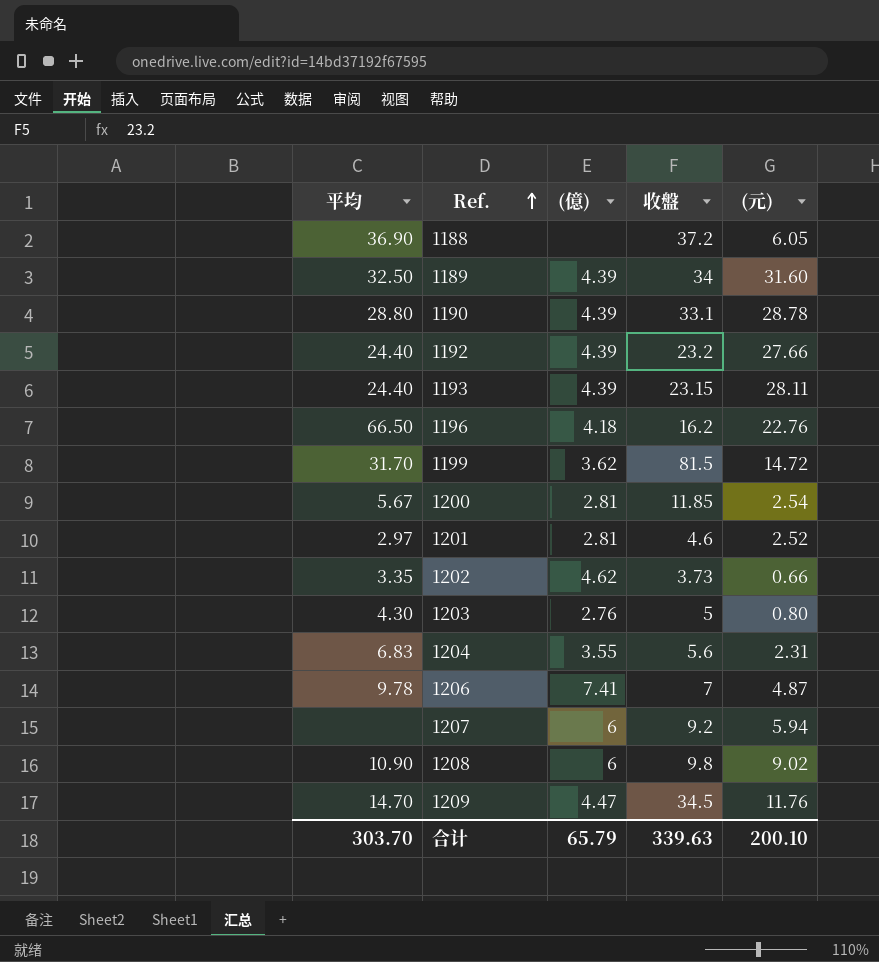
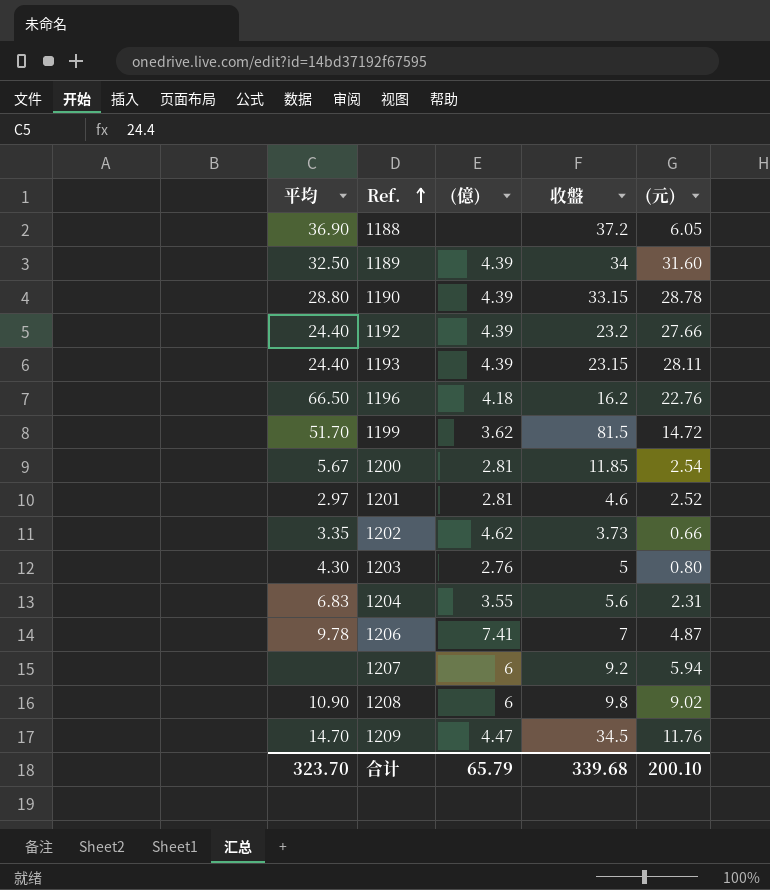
1190 | 收盤: 33.1 -> 33.15
1199 | 平均: 31.70 -> 51.70
合计 | 平均: 303.70 -> 323.70
合计 | 收盤: 339.63 -> 339.68

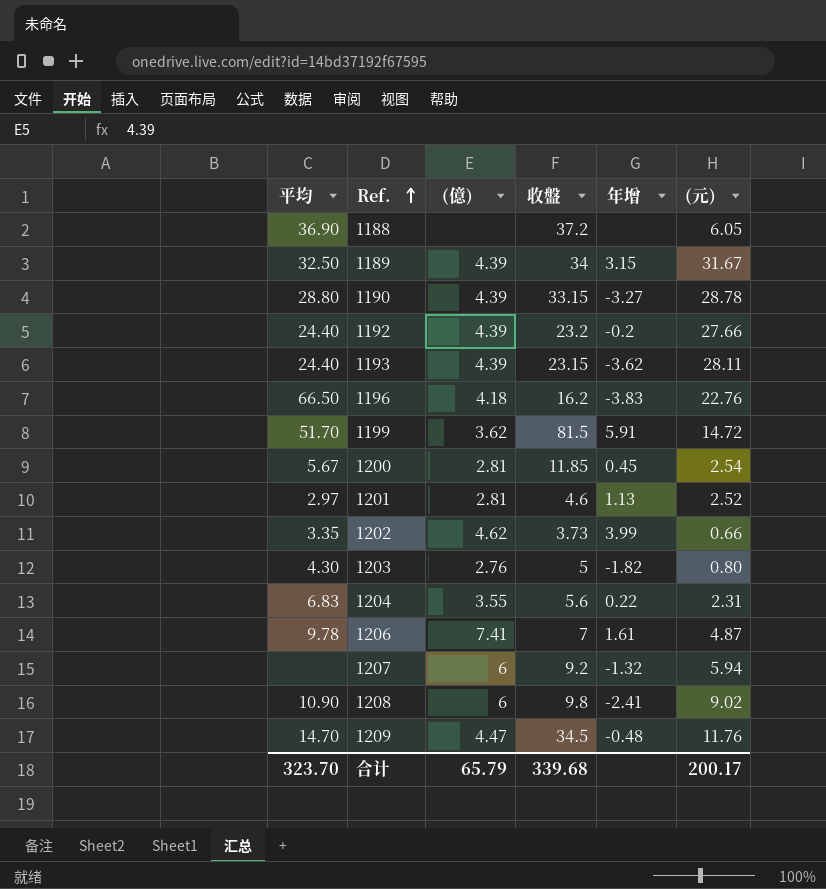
column 年增 | position: none -> 5
1189 | (元): 31.60 -> 31.67
合计 | (元): 200.10 -> 200.17

